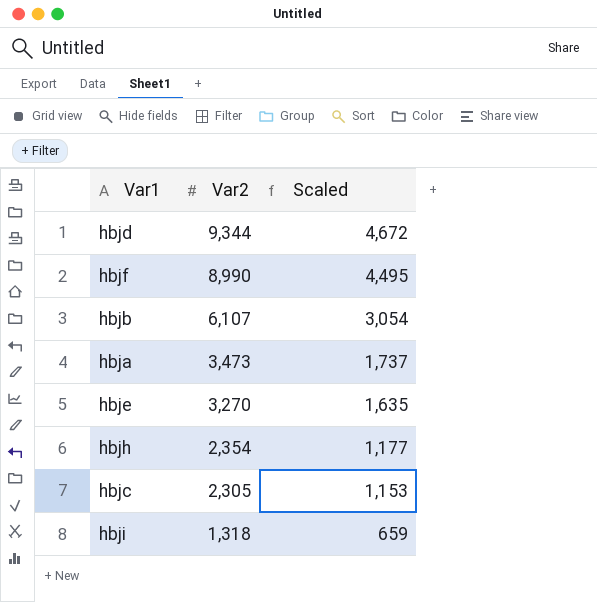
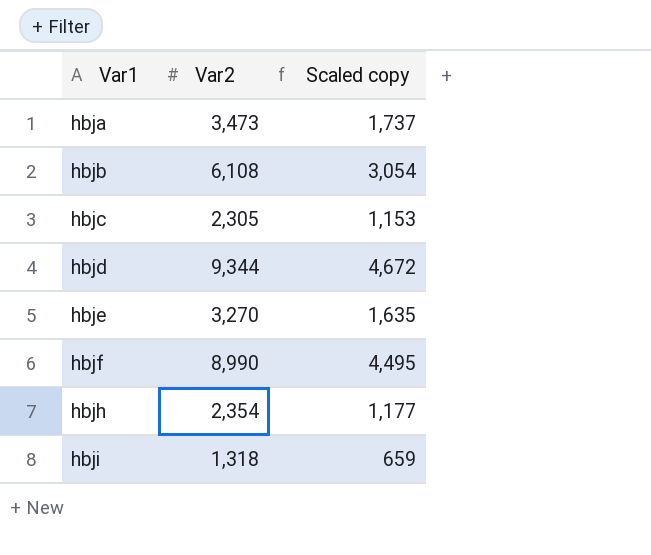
row order: Var2 descending -> Var1 ascending
column name: Scaled -> Scaled copy
hbjb | Var2: 6,107 -> 6,108

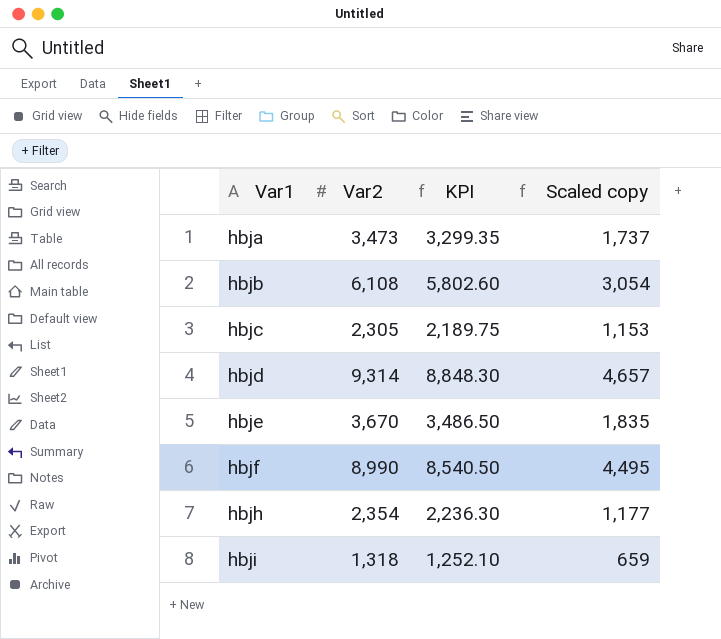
column KPI | formula: none -> [Var2] * 0.95
hbjd | Var2: 9,344 -> 9,314
hbjd | Scaled copy: 4,672 -> 4,657
hbje | Var2: 3,270 -> 3,670
hbje | Scaled copy: 1,635 -> 1,835

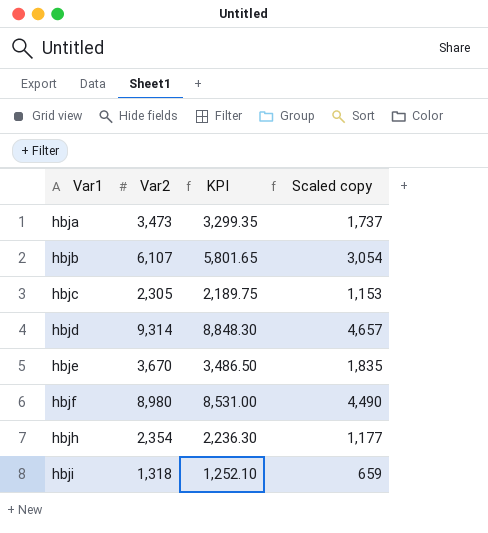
hbjb | Var2: 6,108 -> 6,107
hbjb | KPI: 5,802.60 -> 5,801.65
hbjf | Var2: 8,990 -> 8,980
hbjf | KPI: 8,540.50 -> 8,531.00
hbjf | Scaled copy: 4,495 -> 4,490

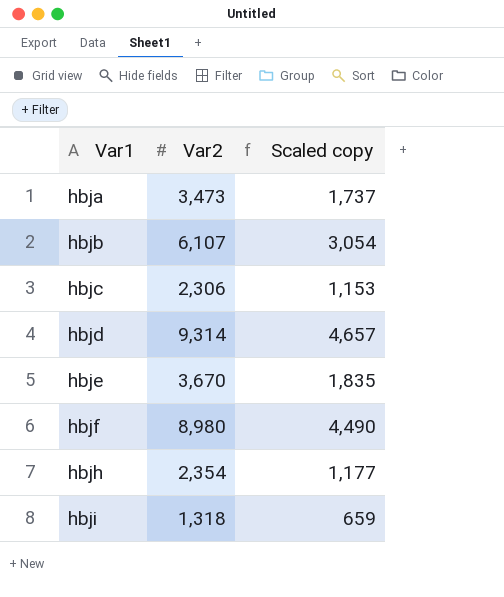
column KPI | formula: [Var2] * 0.95 -> none
hbjc | Var2: 2,305 -> 2,306

